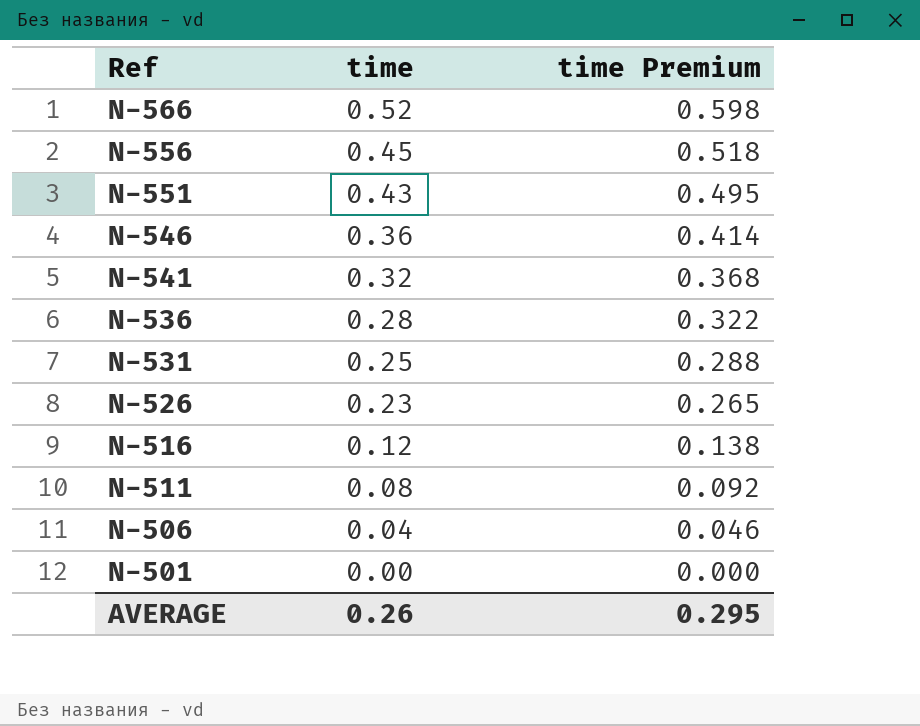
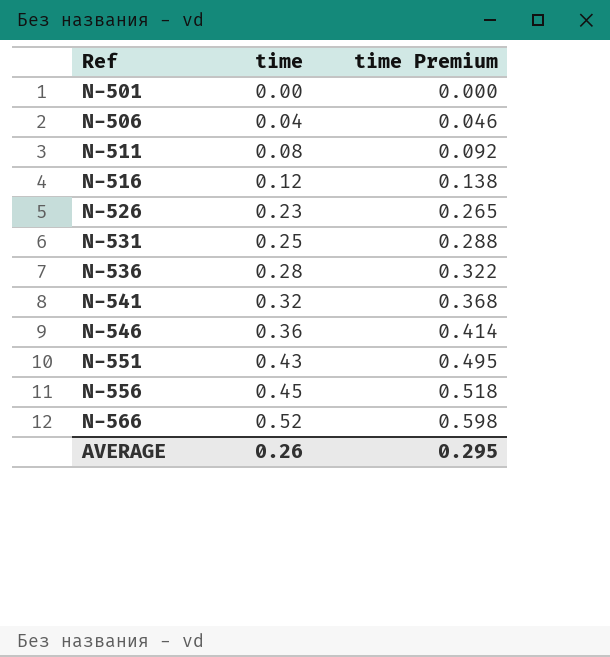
row order: Ref descending -> Ref ascending

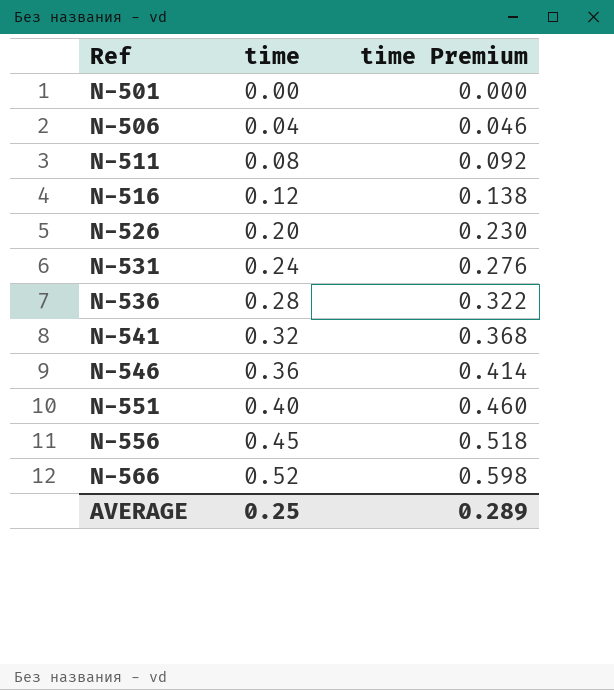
N-526 | time: 0.23 -> 0.20
N-526 | time Premium: 0.265 -> 0.230
N-531 | time: 0.25 -> 0.24
N-531 | time Premium: 0.288 -> 0.276
N-551 | time: 0.43 -> 0.40
N-551 | time Premium: 0.495 -> 0.460
AVERAGE | time: 0.26 -> 0.25
AVERAGE | time Premium: 0.295 -> 0.289

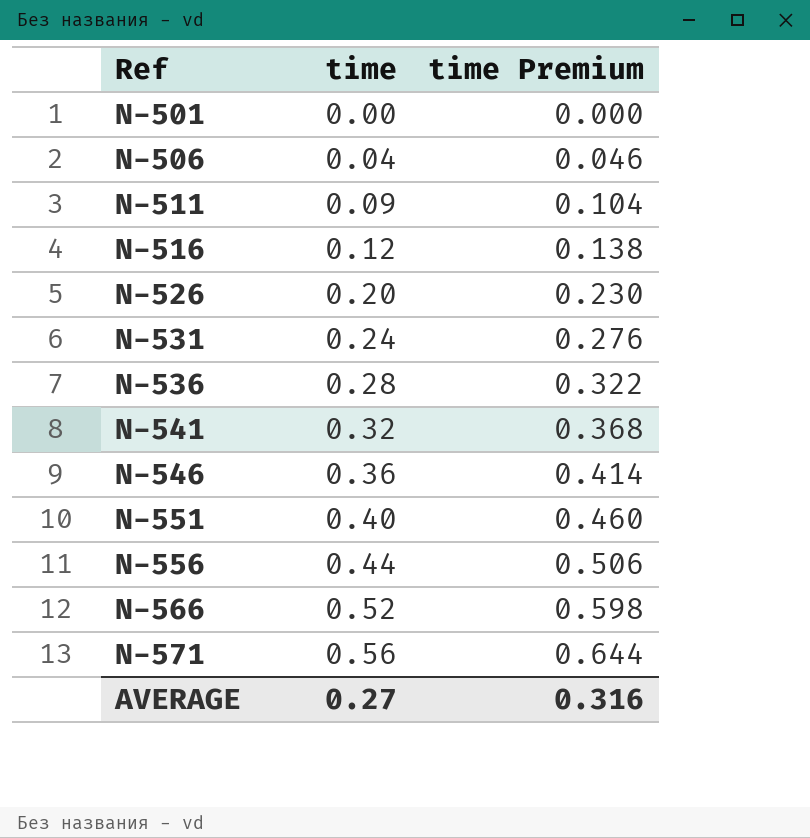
N-511 | time: 0.08 -> 0.09
N-511 | time Premium: 0.092 -> 0.104
N-556 | time: 0.45 -> 0.44
N-556 | time Premium: 0.518 -> 0.506
row N-571: none -> 0.56 | 0.644
AVERAGE | time: 0.25 -> 0.27
AVERAGE | time Premium: 0.289 -> 0.316

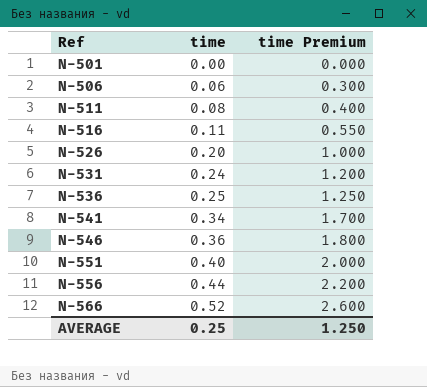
column time Premium | formula: [time] * 1.15 -> [time] * 5
row N-571: 0.56 | 0.644 -> none
N-506 | time: 0.04 -> 0.06
N-511 | time: 0.09 -> 0.08
N-516 | time: 0.12 -> 0.11
N-536 | time: 0.28 -> 0.25
N-541 | time: 0.32 -> 0.34
AVERAGE | time: 0.27 -> 0.25
AVERAGE | time Premium: 0.316 -> 1.250

